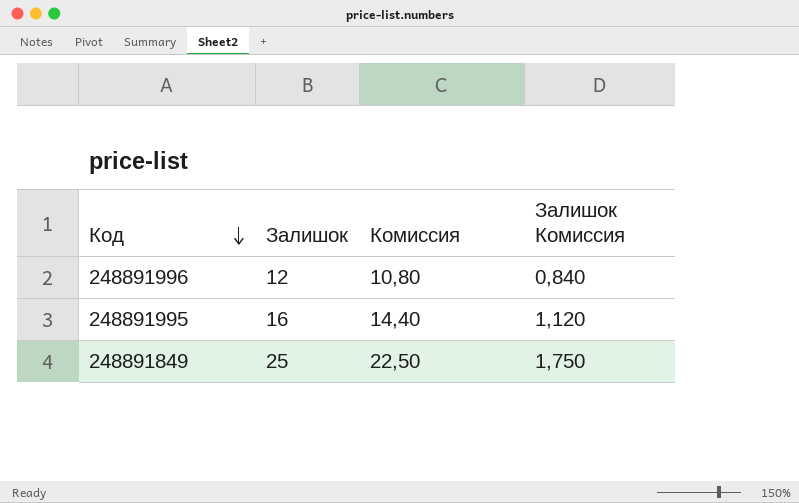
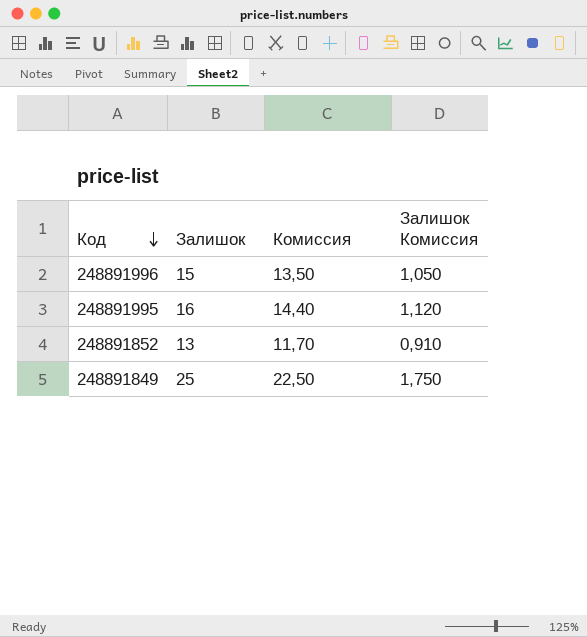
248891996 | Залишок: 12 -> 15
248891996 | Комиссия: 10,80 -> 13,50
248891996 | Залишок Комиссия: 0,840 -> 1,050
row 248891852: none -> 13 | 11,70 | 0,910

